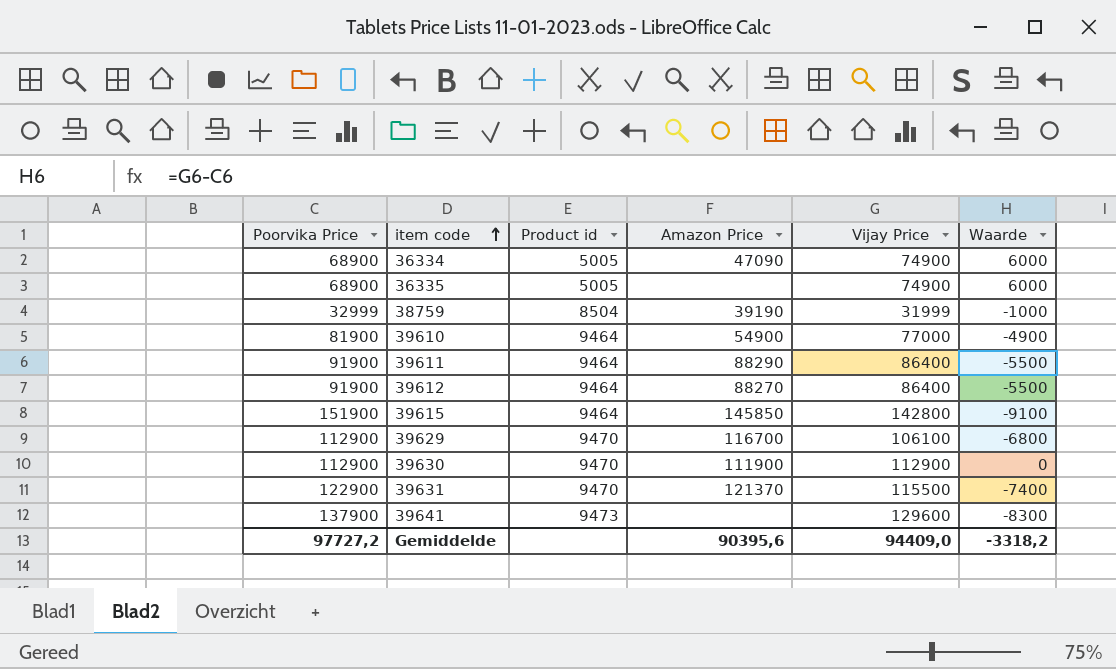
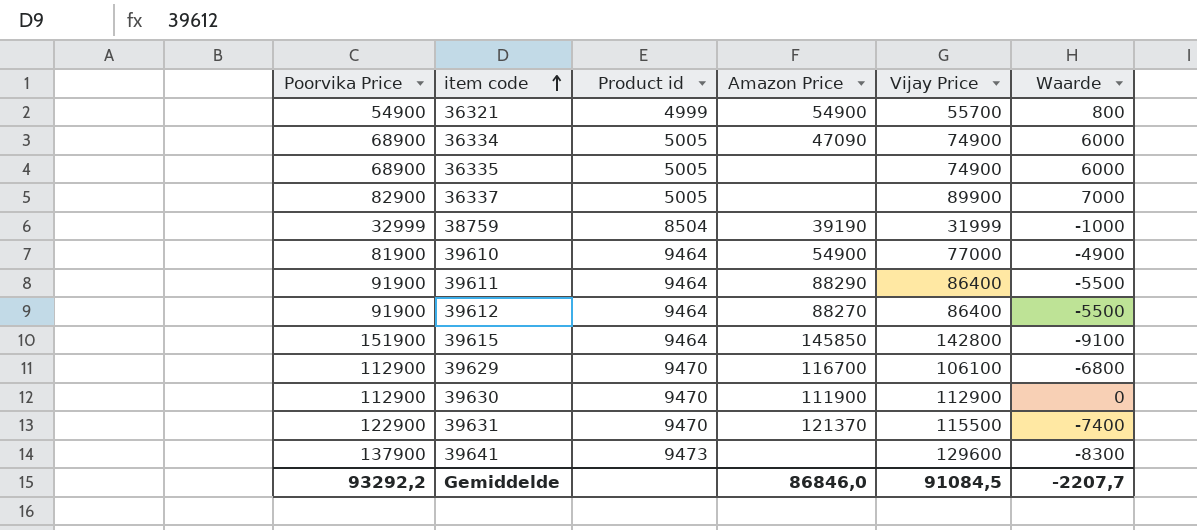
row 36321: none -> 54900 | 4999 | 54900 | 55700 | 800
row 36337: none -> 82900 | 5005 | none | 89900 | 7000
Gemiddelde | Poorvika Price: 97727,2 -> 93292,2
Gemiddelde | Amazon Price: 90395,6 -> 86846,0
Gemiddelde | Vijay Price: 94409,0 -> 91084,5
Gemiddelde | Waarde: -3318,2 -> -2207,7

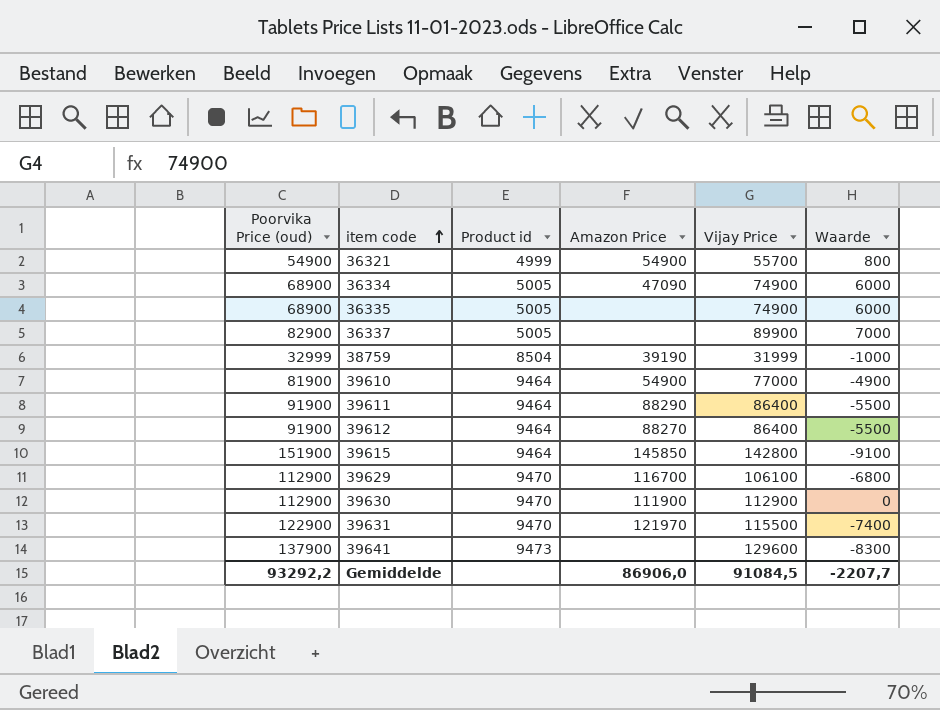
column name: Poorvika Price -> Poorvika Price (oud)
39631 | Amazon Price: 121370 -> 121970
Gemiddelde | Amazon Price: 86846,0 -> 86906,0

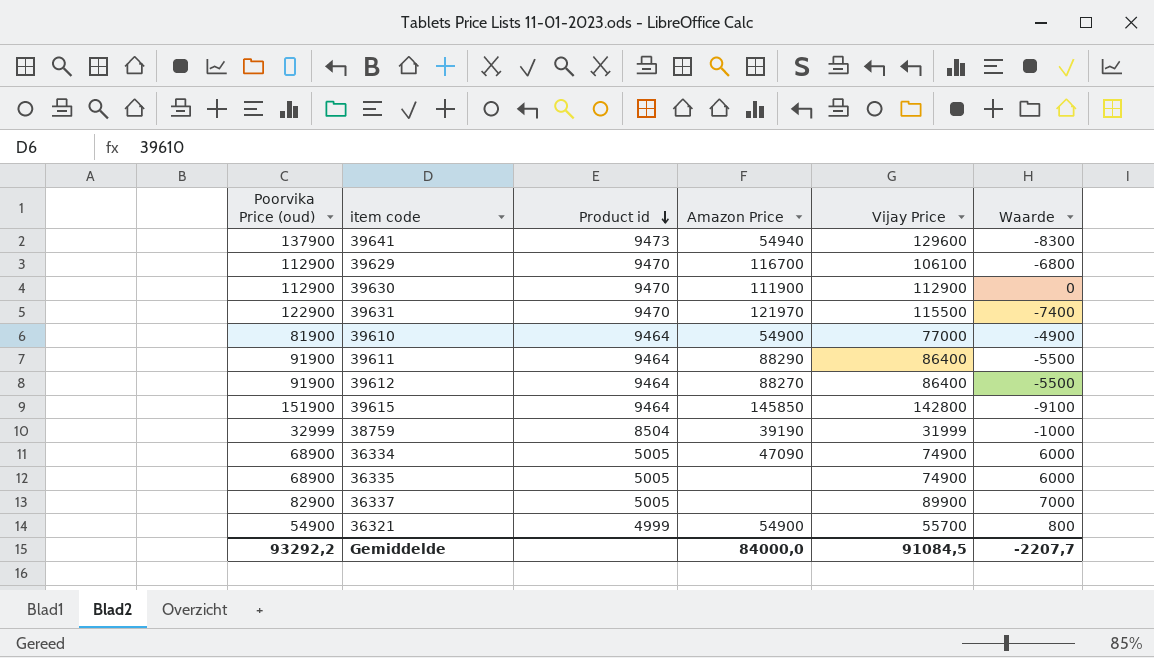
row order: item code ascending -> Product id descending
39641 | Amazon Price: none -> 54940
Gemiddelde | Amazon Price: 86906,0 -> 84000,0

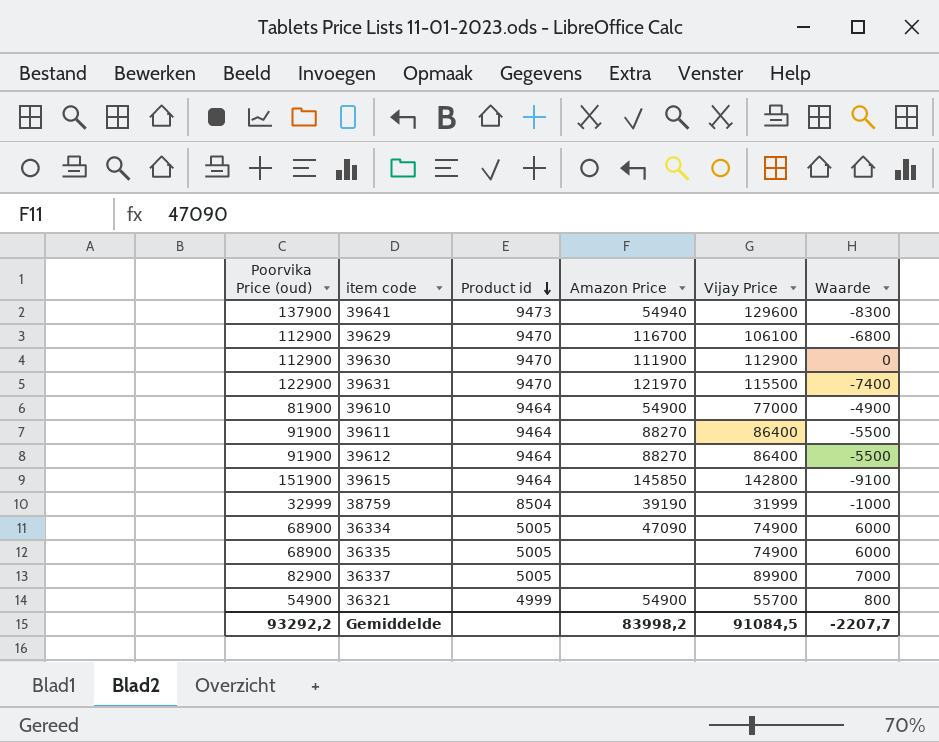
39611 | Amazon Price: 88290 -> 88270
Gemiddelde | Amazon Price: 84000,0 -> 83998,2

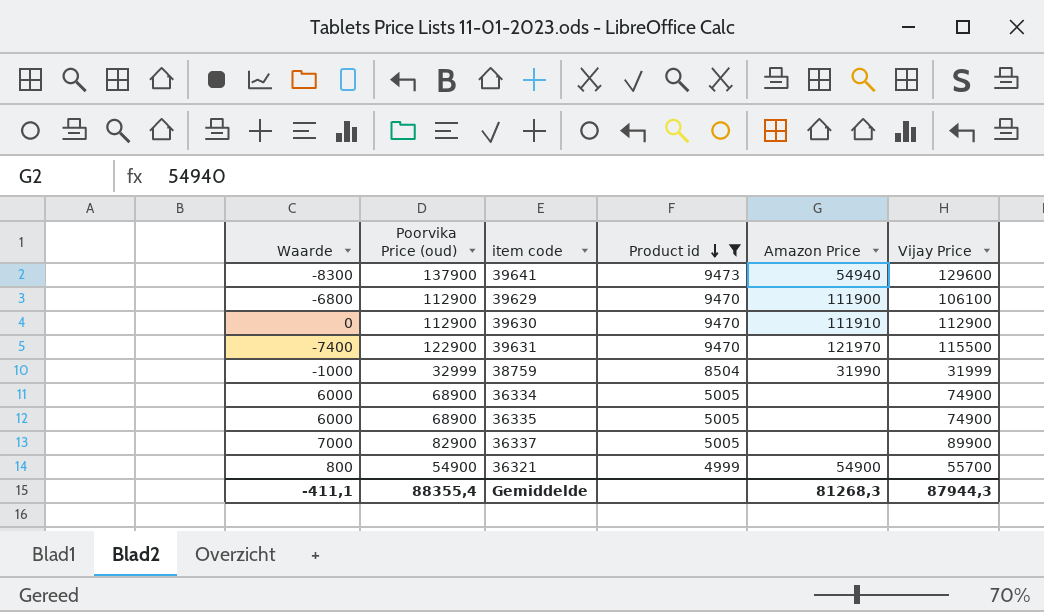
filter: none -> Product id != 9464
column Waarde | position: 6 -> 1
39629 | Amazon Price: 116700 -> 111900
39630 | Amazon Price: 111900 -> 111910
38759 | Amazon Price: 39190 -> 31990
36334 | Amazon Price: 47090 -> none
Gemiddelde | Waarde: -2207,7 -> -411,1
Gemiddelde | Poorvika Price (oud): 93292,2 -> 88355,4
Gemiddelde | Amazon Price: 83998,2 -> 81268,3
Gemiddelde | Vijay Price: 91084,5 -> 87944,3

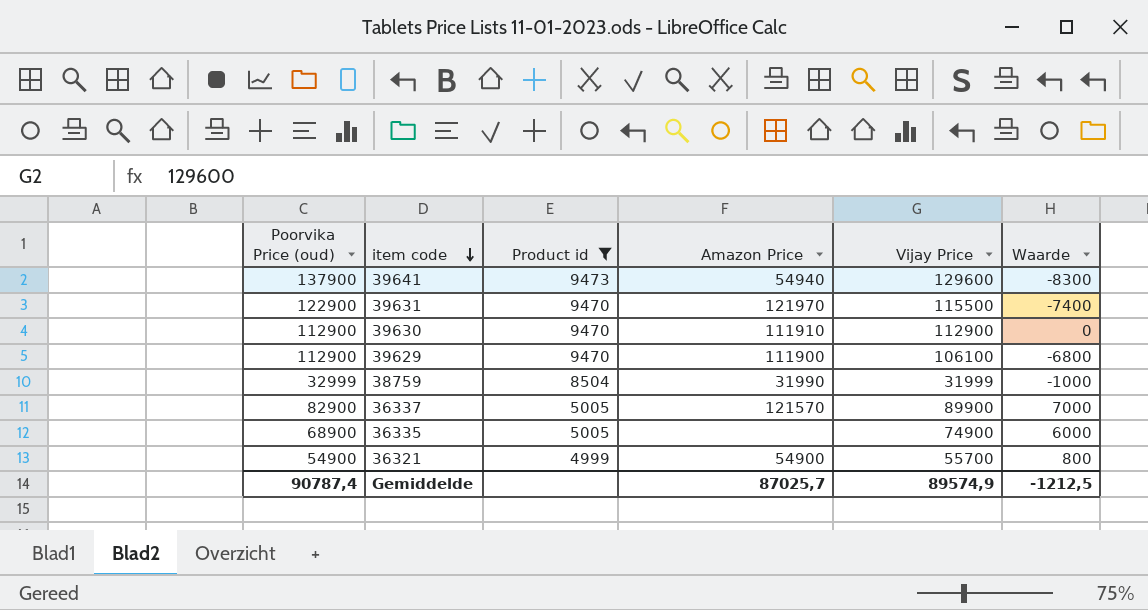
row order: Product id descending -> item code descending
column Waarde | position: 1 -> 6
row 36334: 6000 | 68900 | 5005 | none | 74900 -> none
36337 | Amazon Price: none -> 121570
Gemiddelde | Poorvika Price (oud): 88355,4 -> 90787,4
Gemiddelde | Amazon Price: 81268,3 -> 87025,7
Gemiddelde | Vijay Price: 87944,3 -> 89574,9
Gemiddelde | Waarde: -411,1 -> -1212,5

